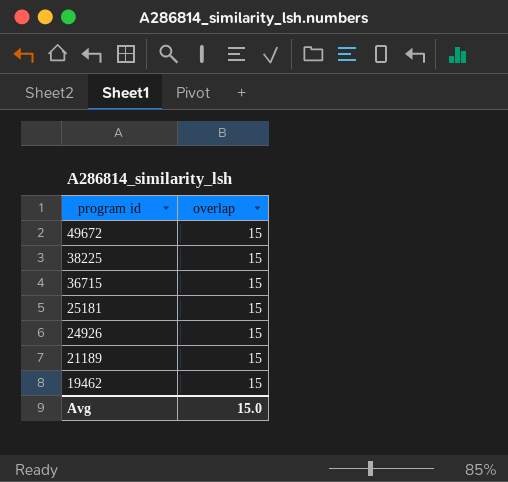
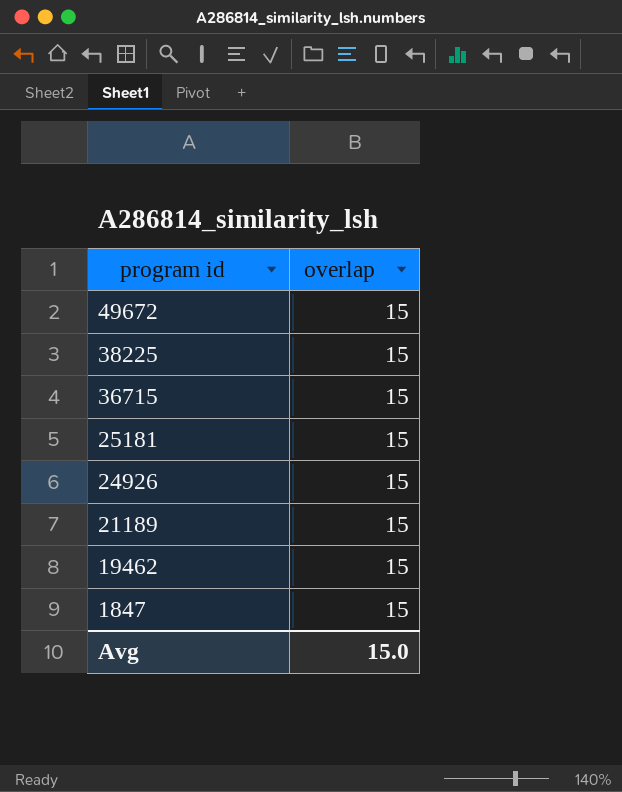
row 1847: none -> 15

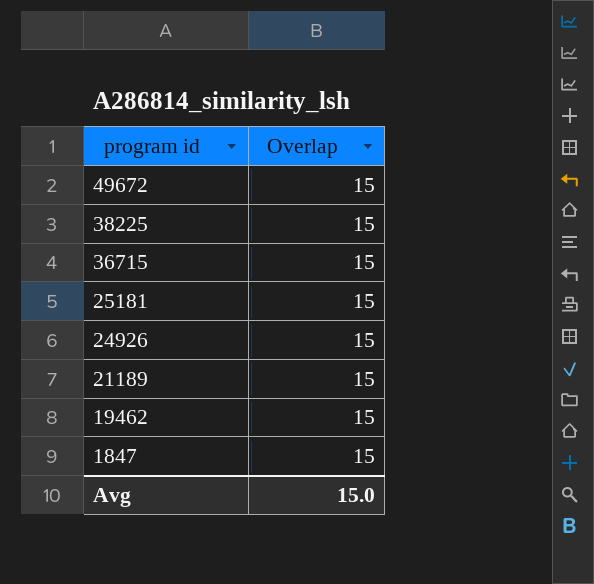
column name: overlap -> Overlap

